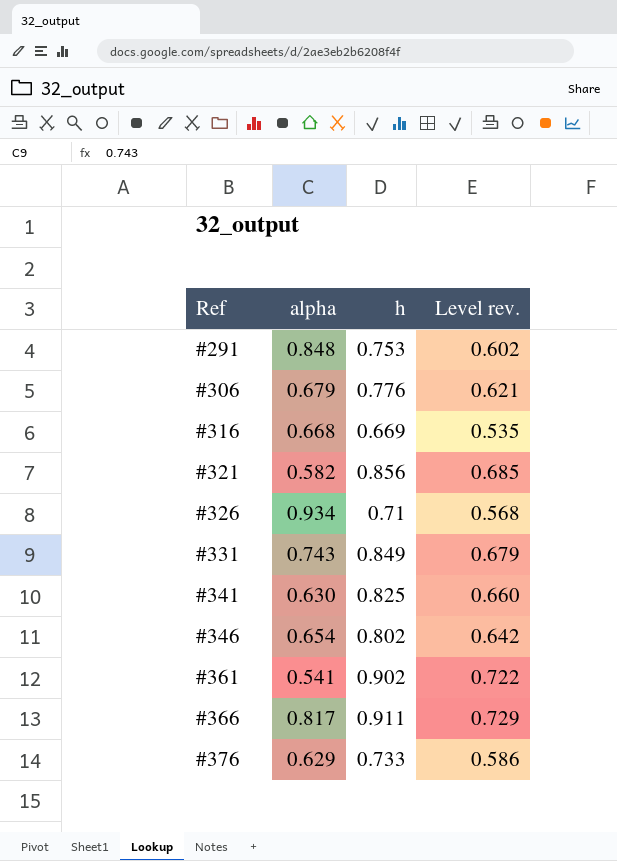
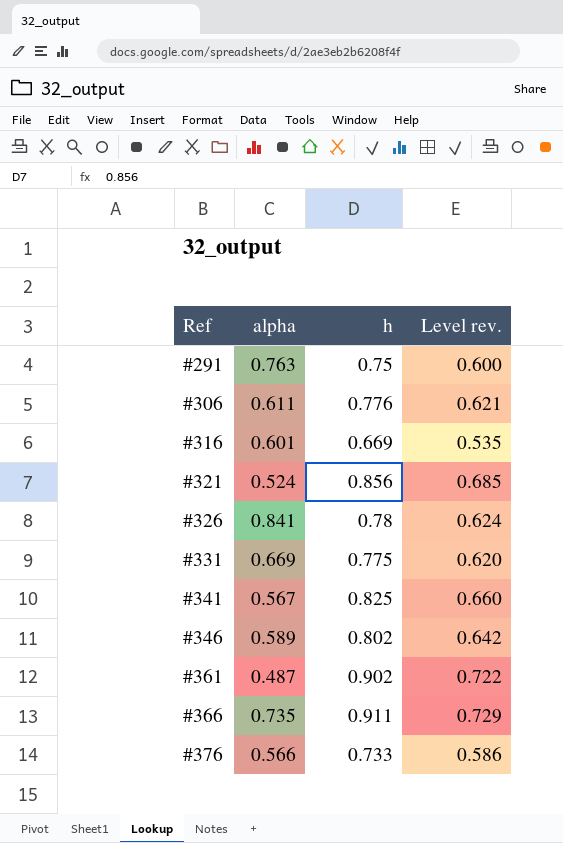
#291 | alpha: 0.848 -> 0.763
#291 | h: 0.753 -> 0.75
#291 | Level rev.: 0.602 -> 0.600
#306 | alpha: 0.679 -> 0.611
#316 | alpha: 0.668 -> 0.601
#321 | alpha: 0.582 -> 0.524
#326 | alpha: 0.934 -> 0.841
#326 | h: 0.71 -> 0.78
#326 | Level rev.: 0.568 -> 0.624
#331 | alpha: 0.743 -> 0.669
#331 | h: 0.849 -> 0.775
#331 | Level rev.: 0.679 -> 0.620
#341 | alpha: 0.630 -> 0.567
#346 | alpha: 0.654 -> 0.589
#361 | alpha: 0.541 -> 0.487
#366 | alpha: 0.817 -> 0.735
#376 | alpha: 0.629 -> 0.566

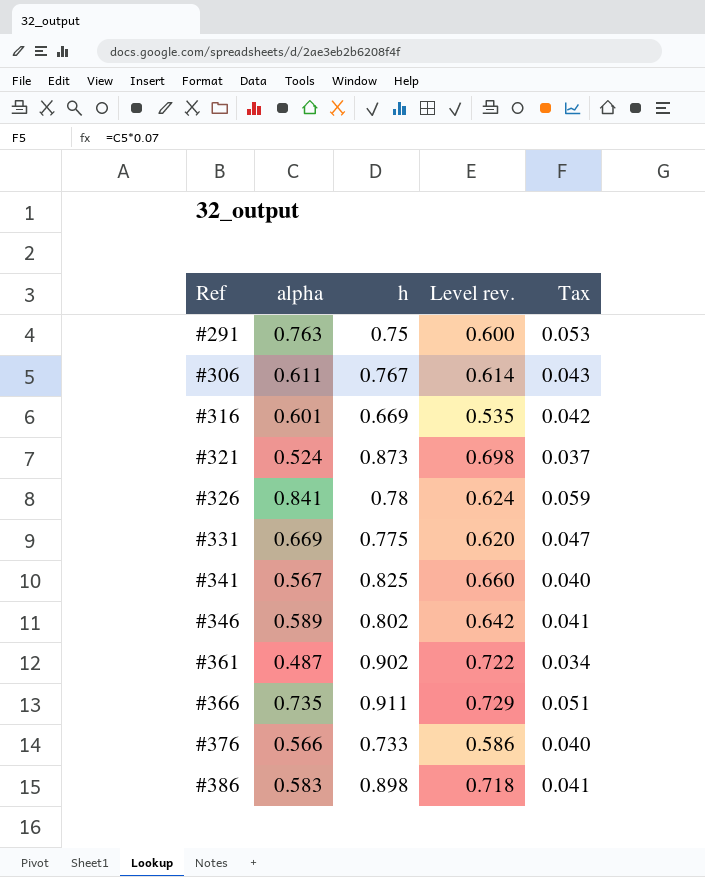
column Tax | formula: none -> [alpha] * 0.07
#306 | h: 0.776 -> 0.767
#306 | Level rev.: 0.621 -> 0.614
#321 | h: 0.856 -> 0.873
#321 | Level rev.: 0.685 -> 0.698
row #386: none -> 0.583 | 0.898 | 0.718 | 0.041

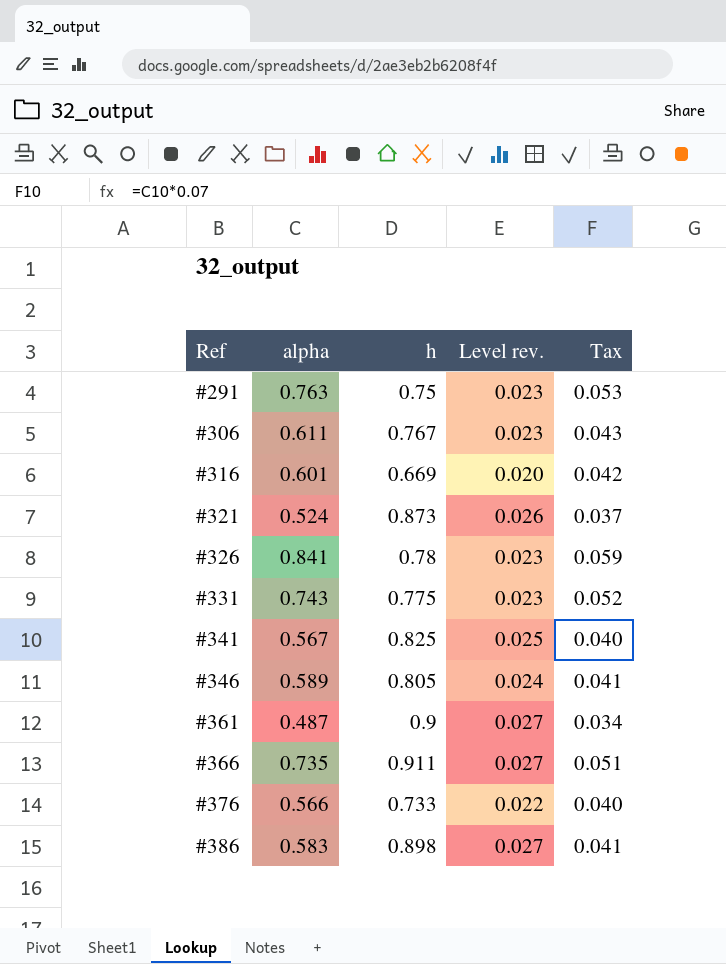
column Level rev. | formula: [h] * 0.8 -> [h] * 0.03
#331 | alpha: 0.669 -> 0.743
#331 | Tax: 0.047 -> 0.052
#346 | h: 0.802 -> 0.805
#361 | h: 0.902 -> 0.9

